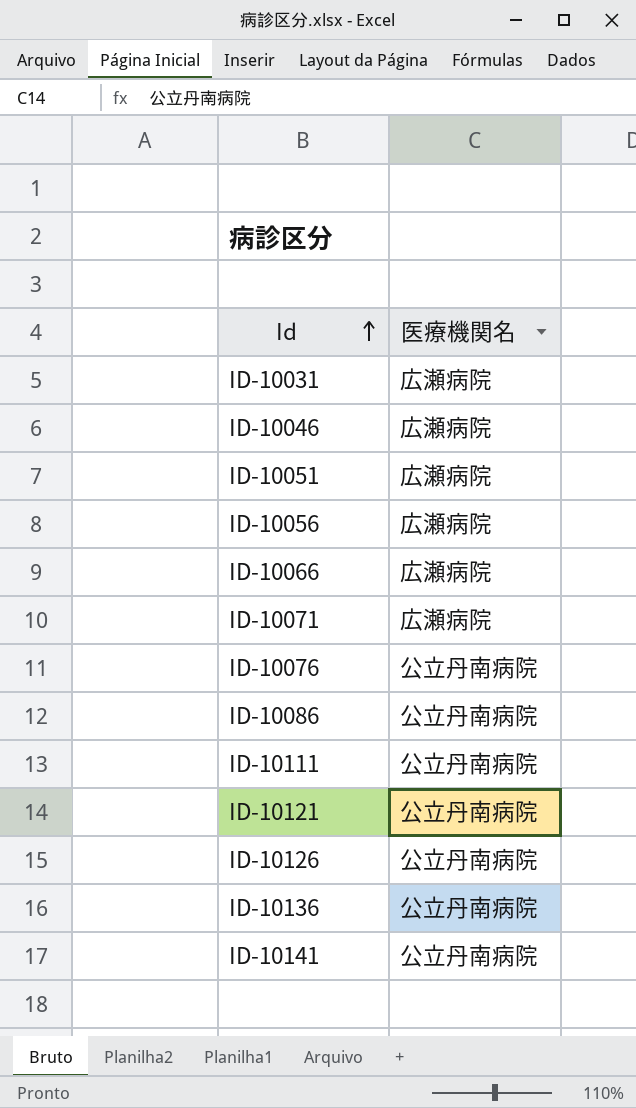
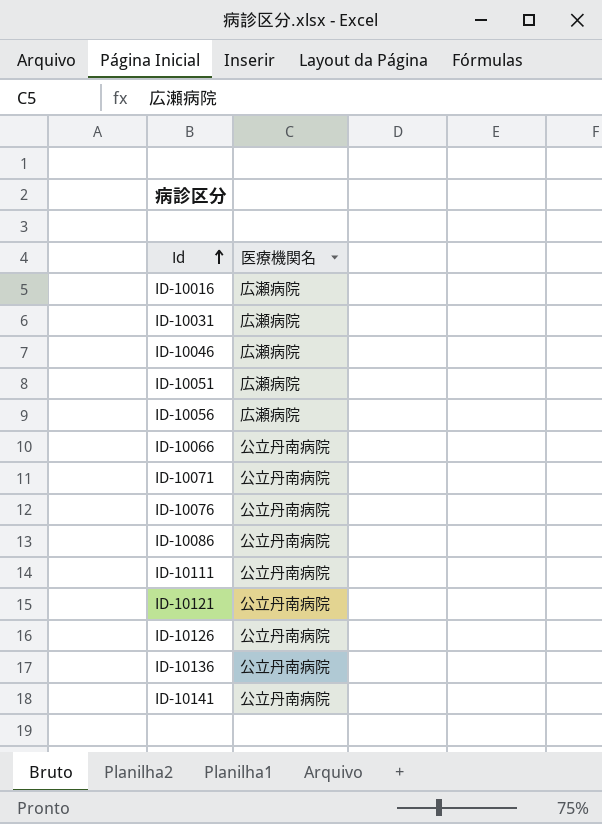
row ID-10016: none -> 広瀬病院
ID-10066 | 医療機関名: 広瀬病院 -> 公立丹南病院
ID-10071 | 医療機関名: 広瀬病院 -> 公立丹南病院

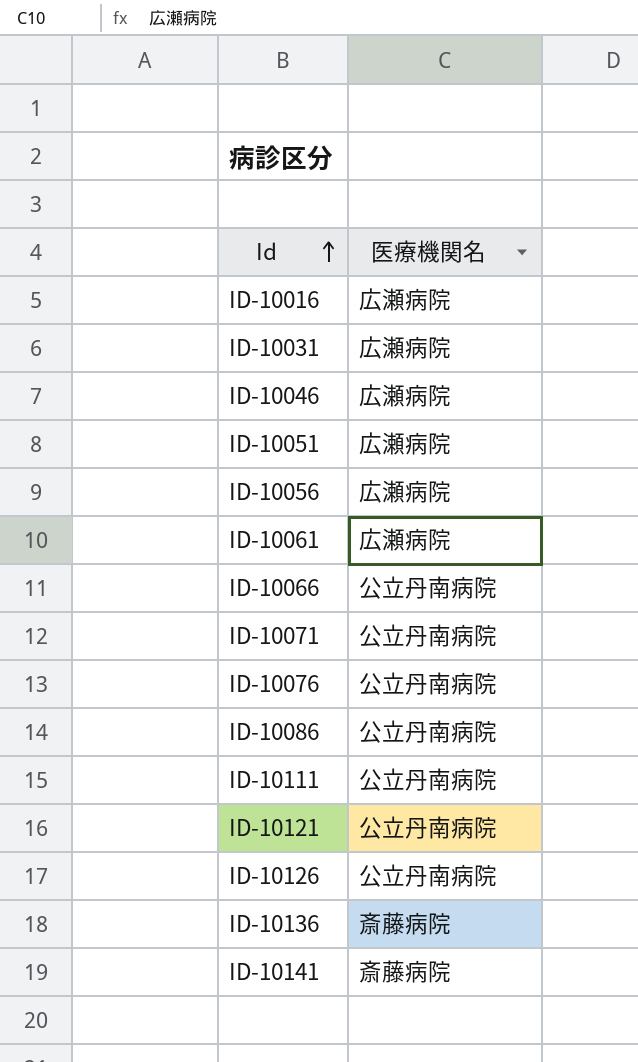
row ID-10061: none -> 広瀬病院
ID-10136 | 医療機関名: 公立丹南病院 -> 斎藤病院
ID-10141 | 医療機関名: 公立丹南病院 -> 斎藤病院

